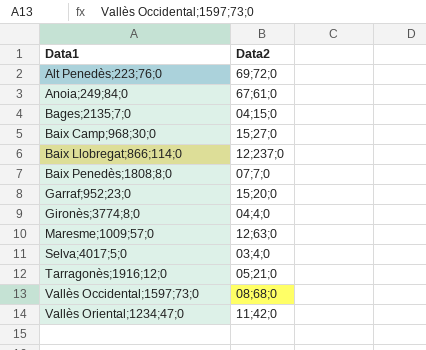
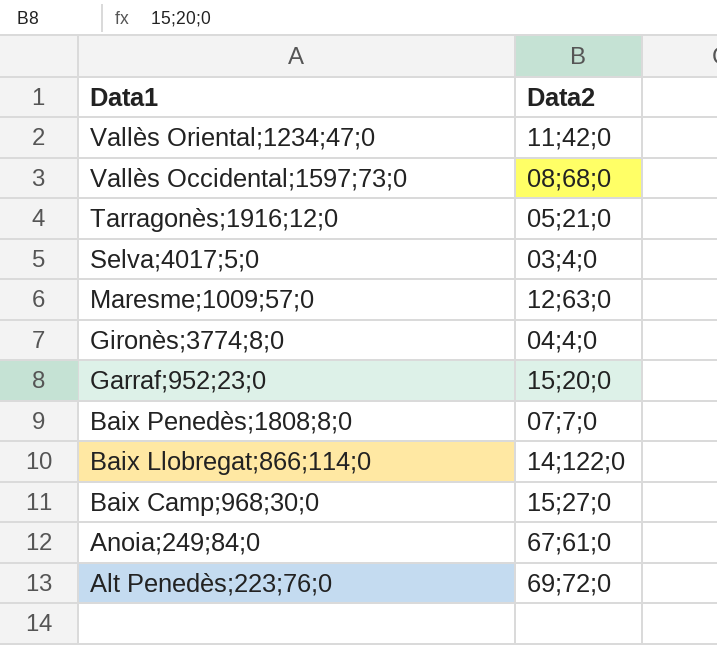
row order: Data1 ascending -> Data1 descending
row Bages;2135;7;0: 04;15;0 -> none
Baix Llobregat;866;114;0 | Data2: 12;237;0 -> 14;122;0

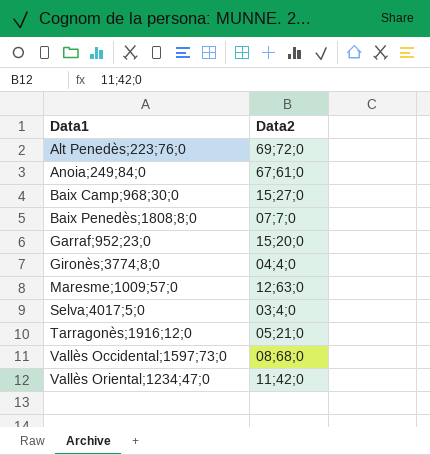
row order: Data1 descending -> Data1 ascending
row Baix Llobregat;866;114;0: 14;122;0 -> none

